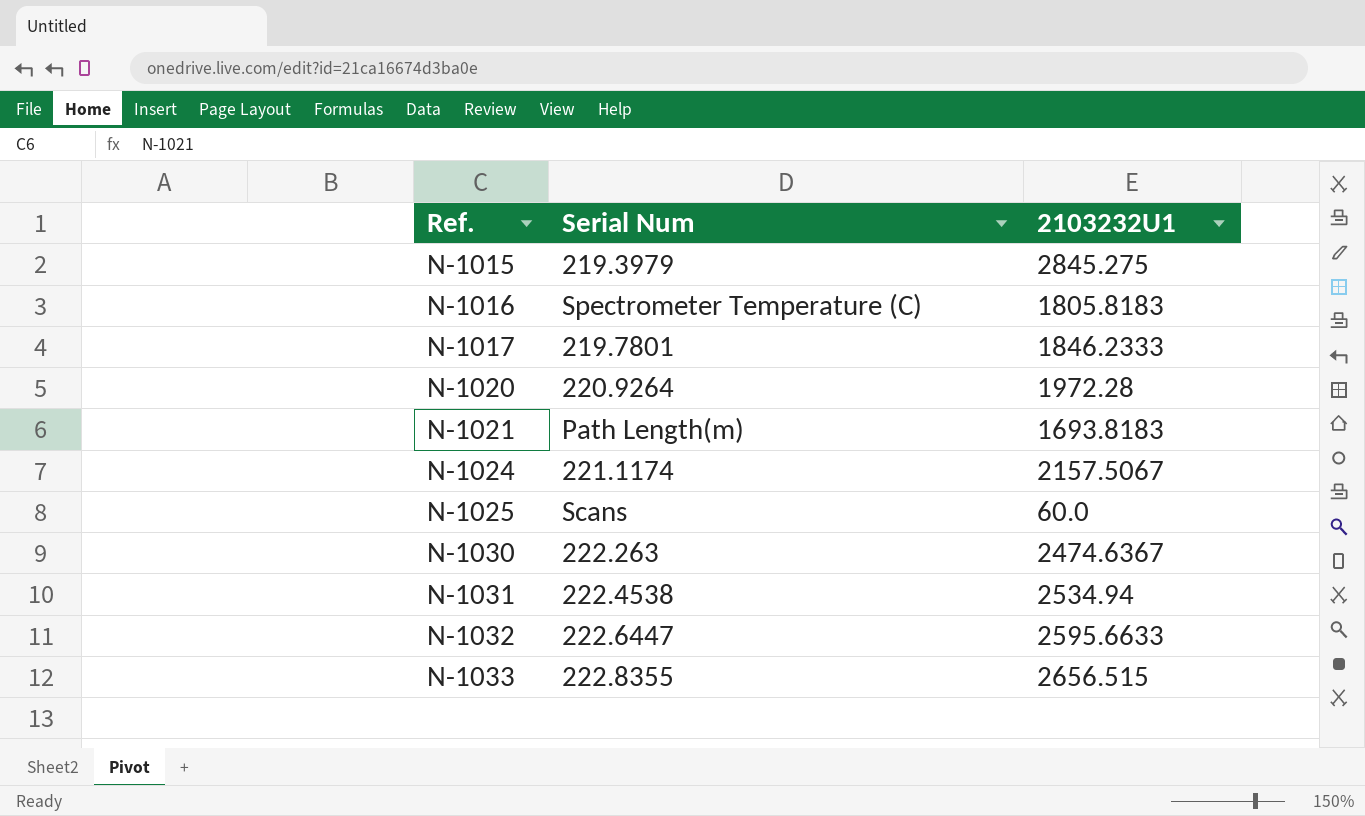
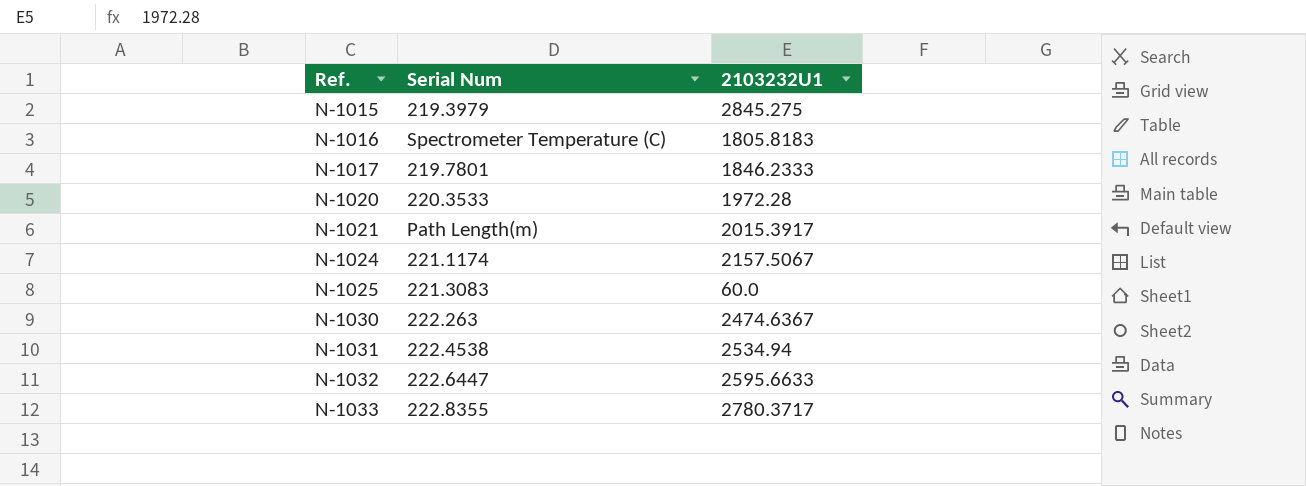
N-1020 | Serial Num: 220.9264 -> 220.3533
N-1021 | 2103232U1: 1693.8183 -> 2015.3917
N-1025 | Serial Num: Scans -> 221.3083
N-1033 | 2103232U1: 2656.515 -> 2780.3717

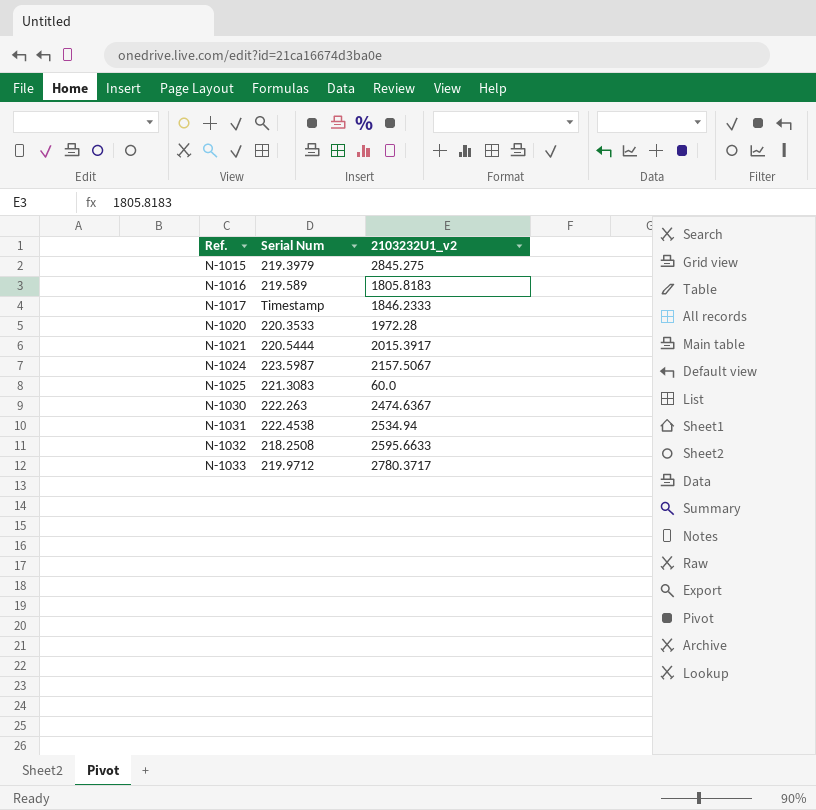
column name: 2103232U1 -> 2103232U1_v2
N-1016 | Serial Num: Spectrometer Temperature (C) -> 219.589
N-1017 | Serial Num: 219.7801 -> Timestamp
N-1021 | Serial Num: Path Length(m) -> 220.5444
N-1024 | Serial Num: 221.1174 -> 223.5987
N-1032 | Serial Num: 222.6447 -> 218.2508
N-1033 | Serial Num: 222.8355 -> 219.9712

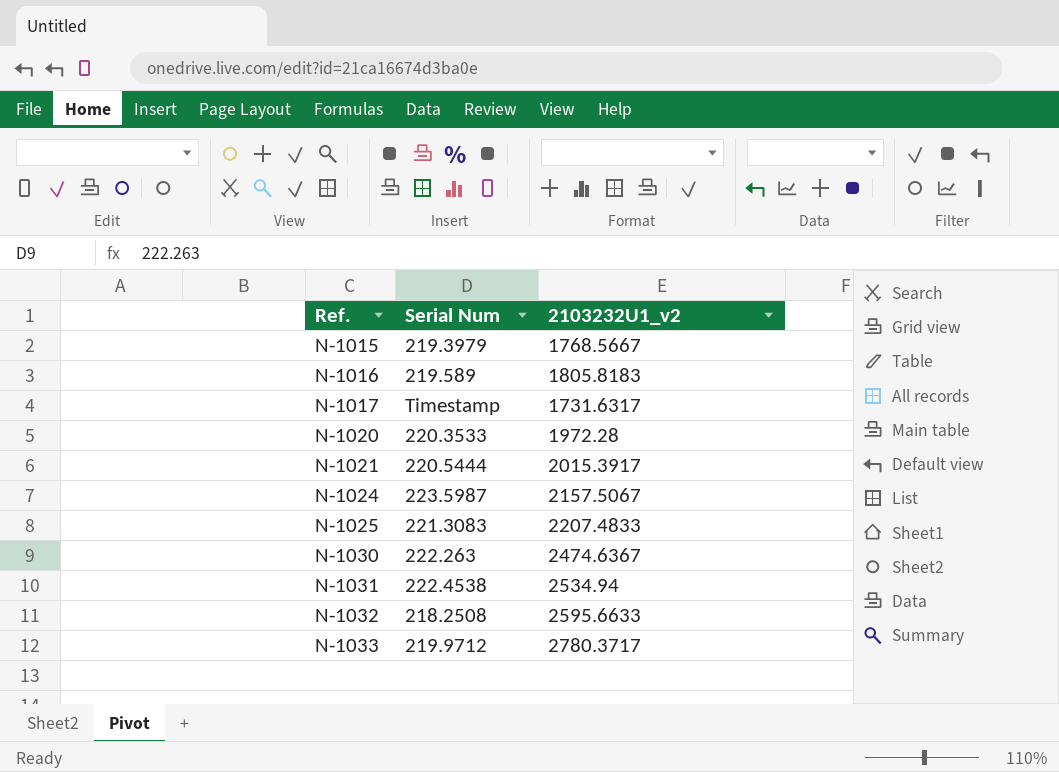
N-1015 | 2103232U1_v2: 2845.275 -> 1768.5667
N-1017 | 2103232U1_v2: 1846.2333 -> 1731.6317
N-1025 | 2103232U1_v2: 60.0 -> 2207.4833

